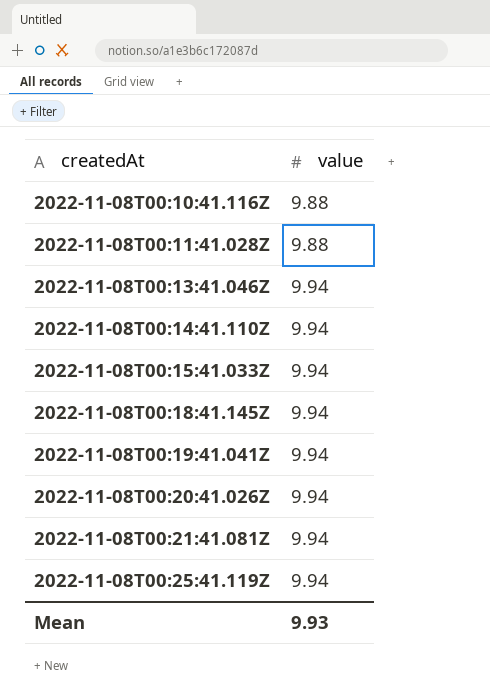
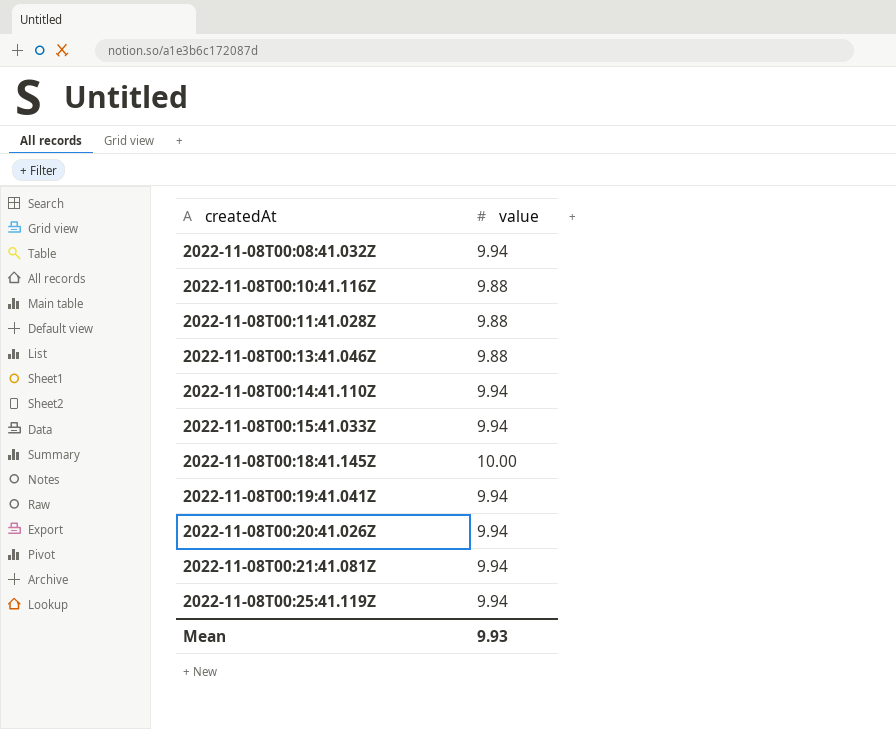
row 2022-11-08T00:08:41.032Z: none -> 9.94
2022-11-08T00:13:41.046Z | value: 9.94 -> 9.88
2022-11-08T00:18:41.145Z | value: 9.94 -> 10.00

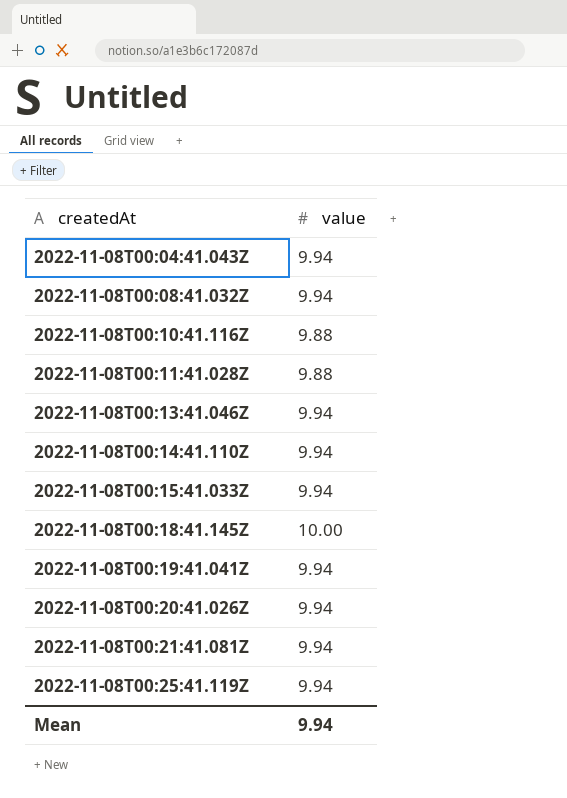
row 2022-11-08T00:04:41.043Z: none -> 9.94
2022-11-08T00:13:41.046Z | value: 9.88 -> 9.94
Mean | value: 9.93 -> 9.94

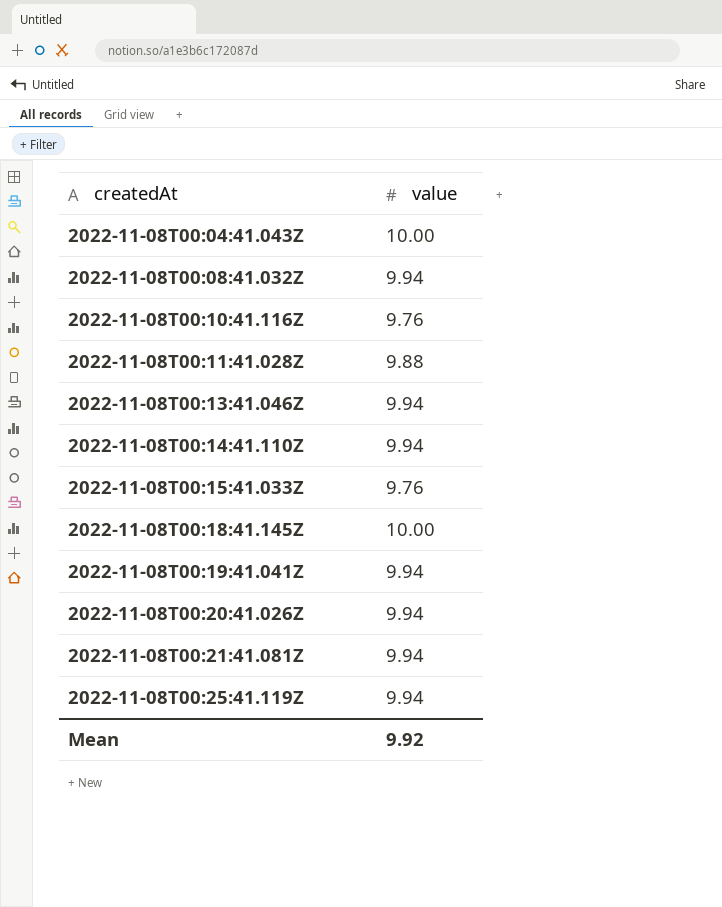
2022-11-08T00:04:41.043Z | value: 9.94 -> 10.00
2022-11-08T00:10:41.116Z | value: 9.88 -> 9.76
2022-11-08T00:15:41.033Z | value: 9.94 -> 9.76
Mean | value: 9.94 -> 9.92

